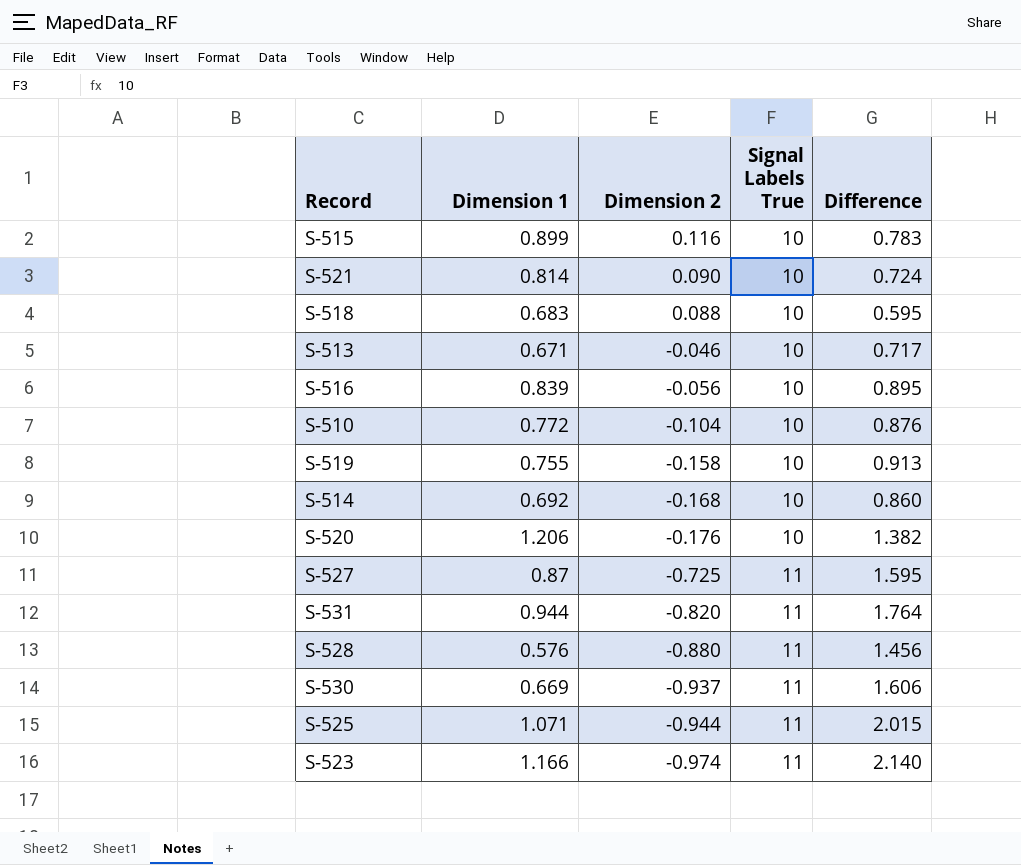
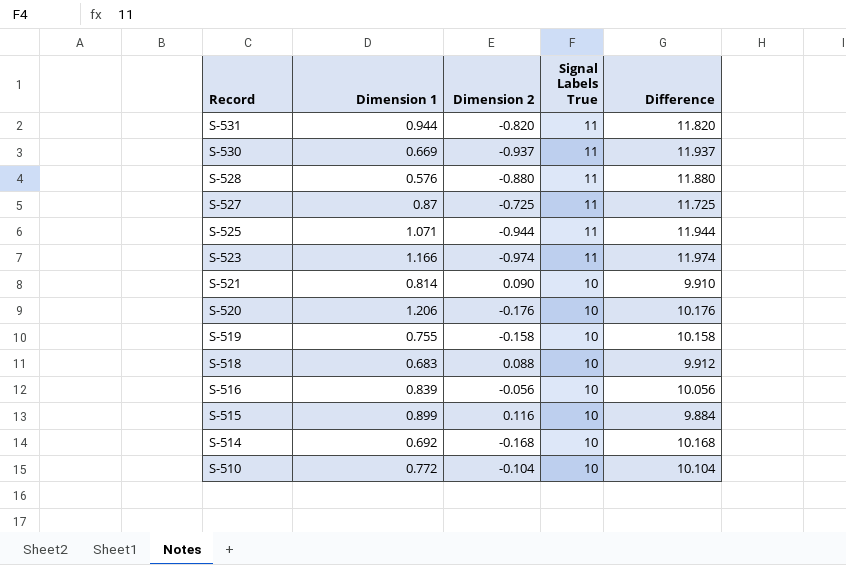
row order: Dimension 2 descending -> Record descending
column Difference | formula: [Dimension 1] - [Dimension 2] -> [Signal Labels True] - [Dimension 2]
row S-513: 0.671 | -0.046 | 10 | 0.717 -> none

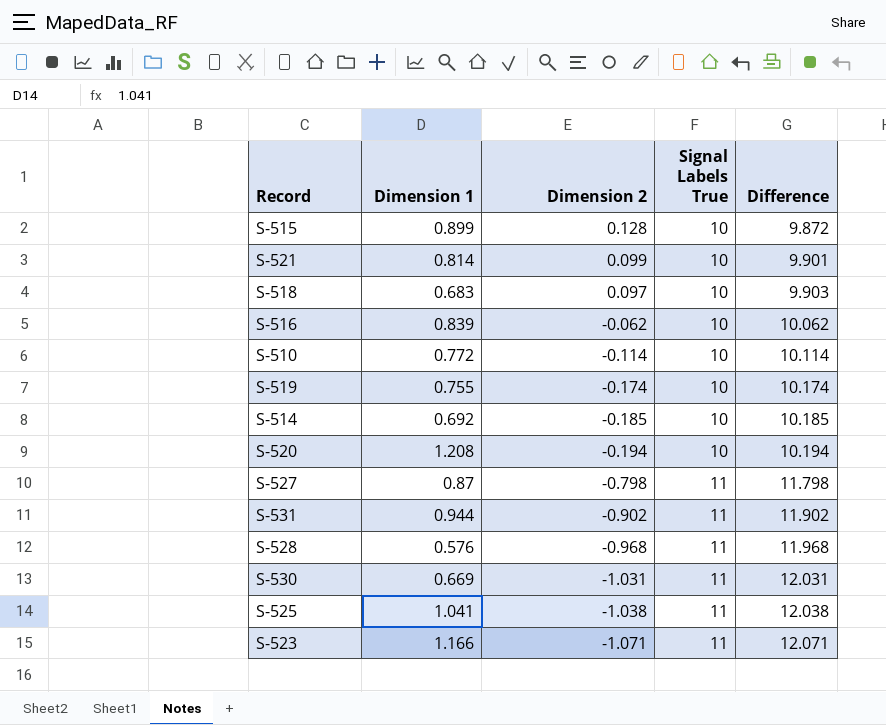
row order: Record descending -> Dimension 2 descending
S-515 | Dimension 2: 0.116 -> 0.128
S-515 | Difference: 9.884 -> 9.872
S-521 | Dimension 2: 0.090 -> 0.099
S-521 | Difference: 9.910 -> 9.901
S-518 | Dimension 2: 0.088 -> 0.097
S-518 | Difference: 9.912 -> 9.903
S-516 | Dimension 2: -0.056 -> -0.062
S-516 | Difference: 10.056 -> 10.062
S-510 | Dimension 2: -0.104 -> -0.114
S-510 | Difference: 10.104 -> 10.114
S-519 | Dimension 2: -0.158 -> -0.174
S-519 | Difference: 10.158 -> 10.174
S-514 | Dimension 2: -0.168 -> -0.185
S-514 | Difference: 10.168 -> 10.185
S-520 | Dimension 1: 1.206 -> 1.208
S-520 | Dimension 2: -0.176 -> -0.194
S-520 | Difference: 10.176 -> 10.194
S-527 | Dimension 2: -0.725 -> -0.798
S-527 | Difference: 11.725 -> 11.798
S-531 | Dimension 2: -0.820 -> -0.902
S-531 | Difference: 11.820 -> 11.902
S-528 | Dimension 2: -0.880 -> -0.968
S-528 | Difference: 11.880 -> 11.968
S-530 | Dimension 2: -0.937 -> -1.031
S-530 | Difference: 11.937 -> 12.031
S-525 | Dimension 1: 1.071 -> 1.041
S-525 | Dimension 2: -0.944 -> -1.038
S-525 | Difference: 11.944 -> 12.038
S-523 | Dimension 2: -0.974 -> -1.071
S-523 | Difference: 11.974 -> 12.071

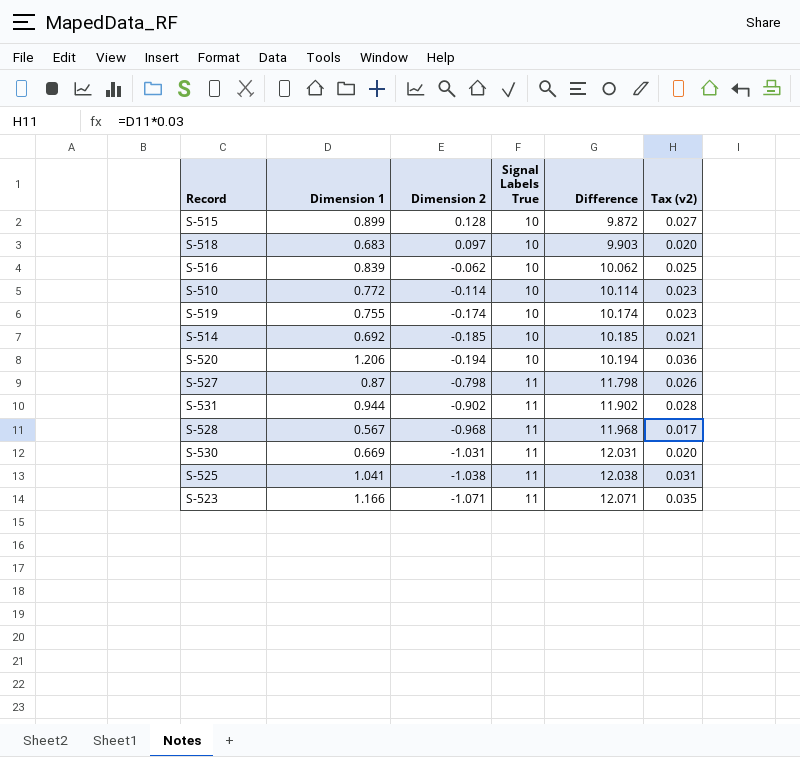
column Tax (v2) | formula: none -> [Dimension 1] * 0.03
row S-521: 0.814 | 0.099 | 10 | 9.901 -> none
S-520 | Dimension 1: 1.208 -> 1.206
S-528 | Dimension 1: 0.576 -> 0.567

